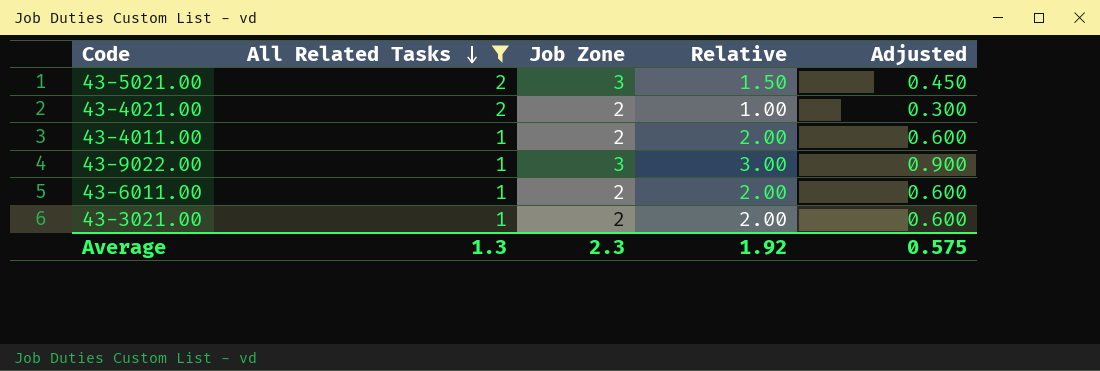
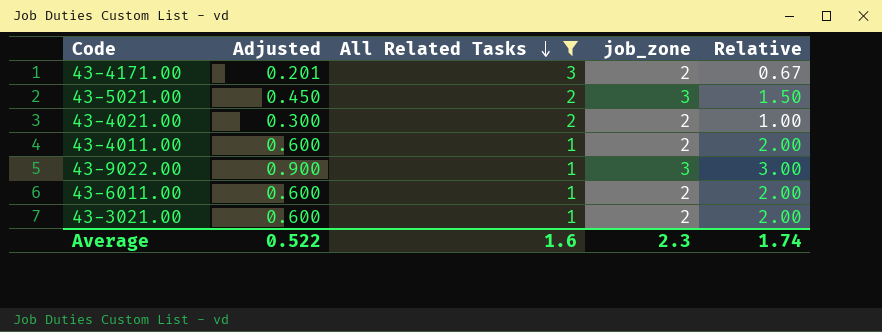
column Adjusted | position: 5 -> 2
column name: Job Zone -> job_zone
row 43-4171.00: none -> 0.201 | 3 | 2 | 0.67
Average | Adjusted: 0.575 -> 0.522
Average | All Related Tasks: 1.3 -> 1.6
Average | Relative: 1.92 -> 1.74

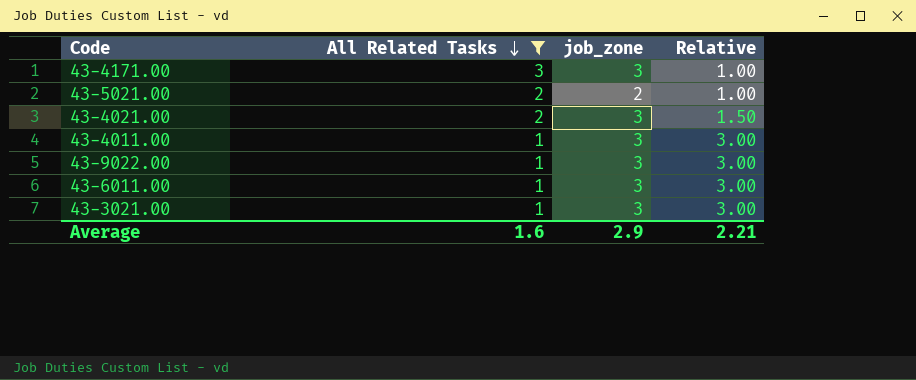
column Adjusted | formula: [Relative] * 0.3 -> none
43-4171.00 | job_zone: 2 -> 3
43-4171.00 | Relative: 0.67 -> 1.00
43-5021.00 | job_zone: 3 -> 2
43-5021.00 | Relative: 1.50 -> 1.00
43-4021.00 | job_zone: 2 -> 3
43-4021.00 | Relative: 1.00 -> 1.50
43-4011.00 | job_zone: 2 -> 3
43-4011.00 | Relative: 2.00 -> 3.00
43-6011.00 | job_zone: 2 -> 3
43-6011.00 | Relative: 2.00 -> 3.00
43-3021.00 | job_zone: 2 -> 3
43-3021.00 | Relative: 2.00 -> 3.00
Average | job_zone: 2.3 -> 2.9
Average | Relative: 1.74 -> 2.21

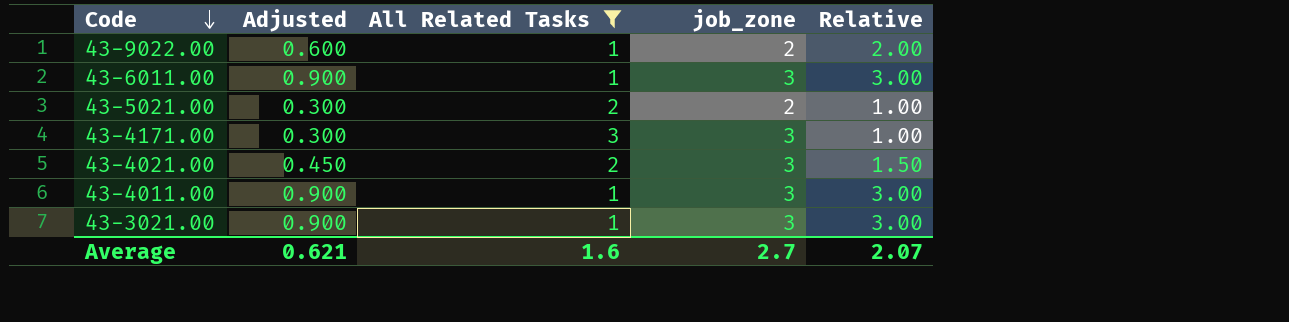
row order: All Related Tasks descending -> Code descending
column Adjusted | formula: none -> [Relative] * 0.3
43-9022.00 | job_zone: 3 -> 2
43-9022.00 | Relative: 3.00 -> 2.00
Average | job_zone: 2.9 -> 2.7
Average | Relative: 2.21 -> 2.07

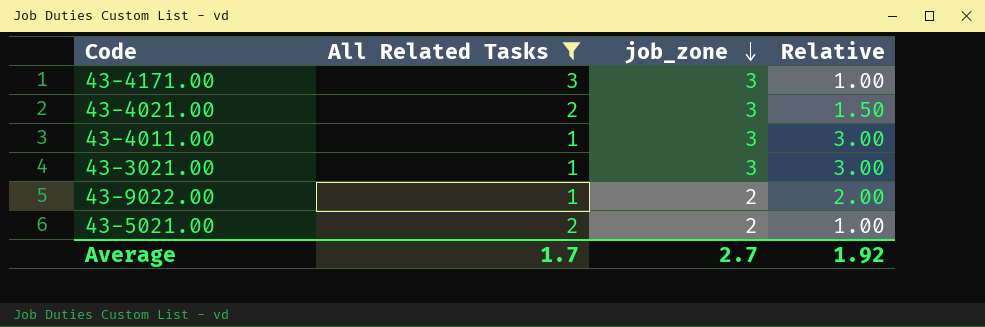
row order: Code descending -> job_zone descending
column Adjusted | formula: [Relative] * 0.3 -> none
row 43-6011.00: 0.900 | 1 | 3 | 3.00 -> none
Average | All Related Tasks: 1.6 -> 1.7
Average | Relative: 2.07 -> 1.92

